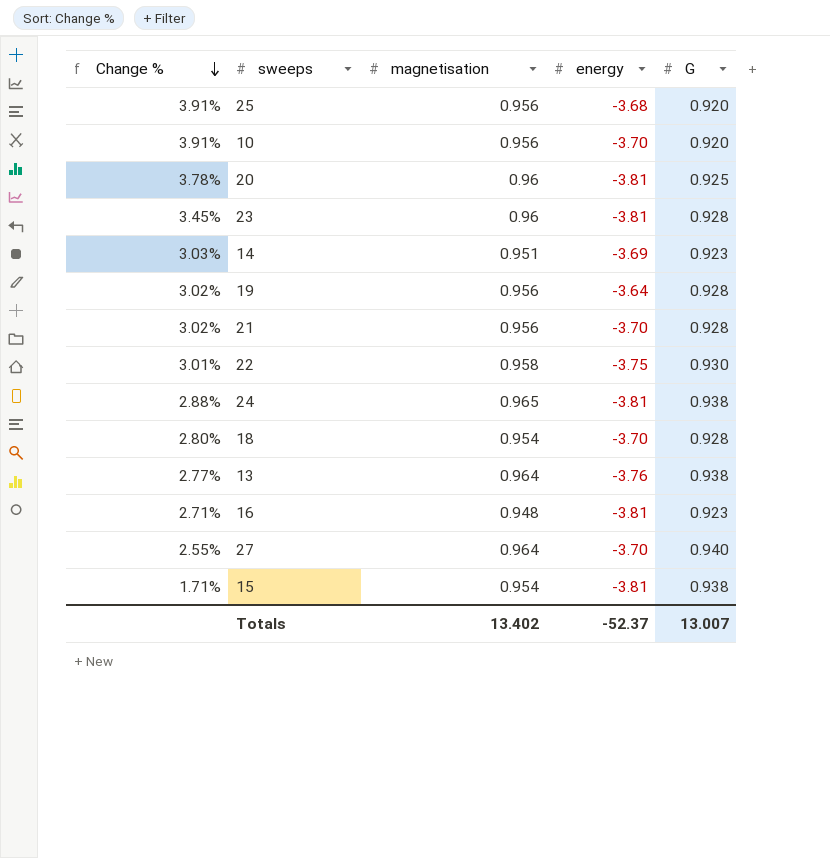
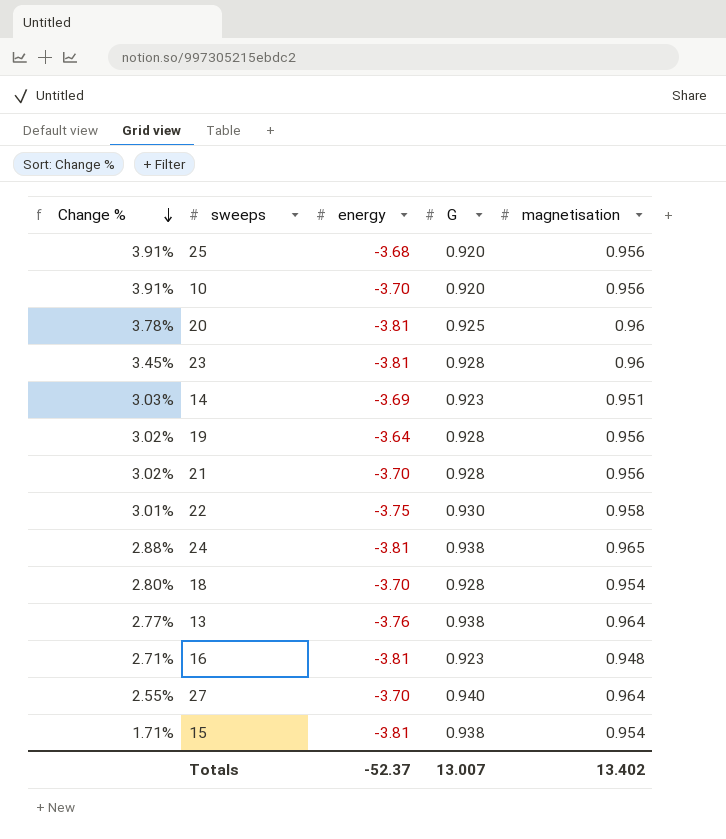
column magnetisation | position: 3 -> 5

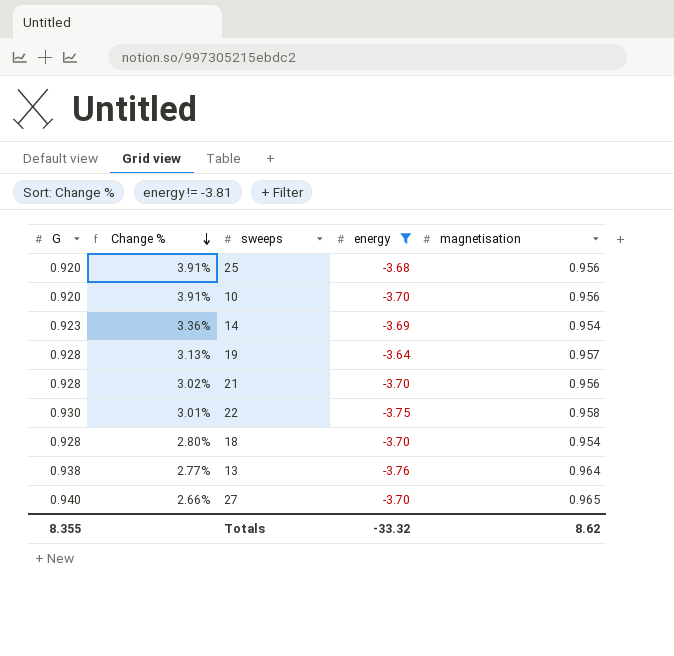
filter: none -> energy != -3.81
column G | position: 4 -> 1
14 | Change %: 3.03% -> 3.36%
14 | magnetisation: 0.951 -> 0.954
19 | Change %: 3.02% -> 3.13%
19 | magnetisation: 0.956 -> 0.957
27 | Change %: 2.55% -> 2.66%
27 | magnetisation: 0.964 -> 0.965
Totals | G: 13.007 -> 8.355
Totals | energy: -52.37 -> -33.32
Totals | magnetisation: 13.402 -> 8.62

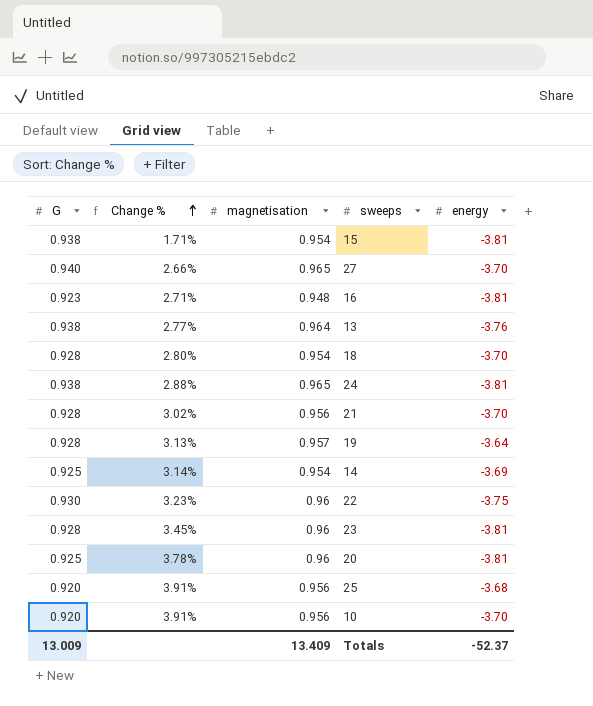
filter: energy != -3.81 -> none
row order: Change % descending -> Change % ascending
column magnetisation | position: 5 -> 3
14 | G: 0.923 -> 0.925
14 | Change %: 3.36% -> 3.14%
22 | Change %: 3.01% -> 3.23%
22 | magnetisation: 0.958 -> 0.96
Totals | G: 8.355 -> 13.009
Totals | magnetisation: 8.62 -> 13.409
Totals | energy: -33.32 -> -52.37

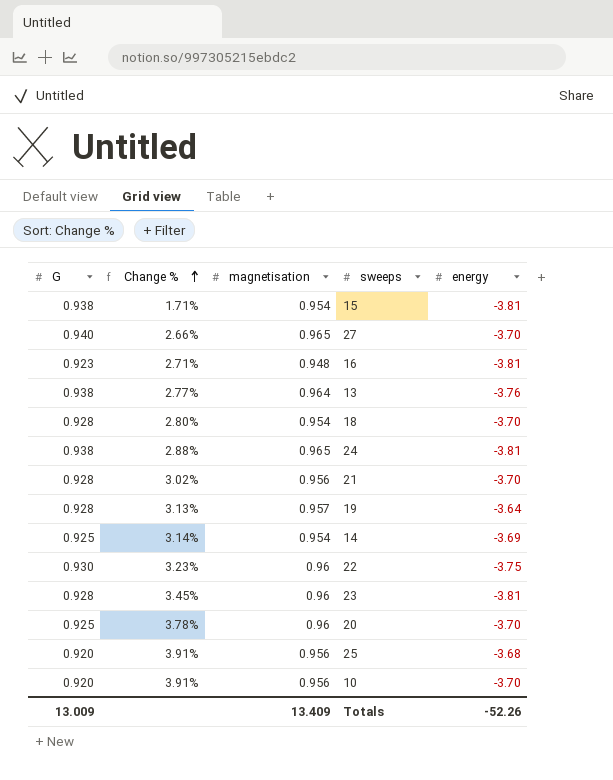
20 | energy: -3.81 -> -3.70
Totals | energy: -52.37 -> -52.26

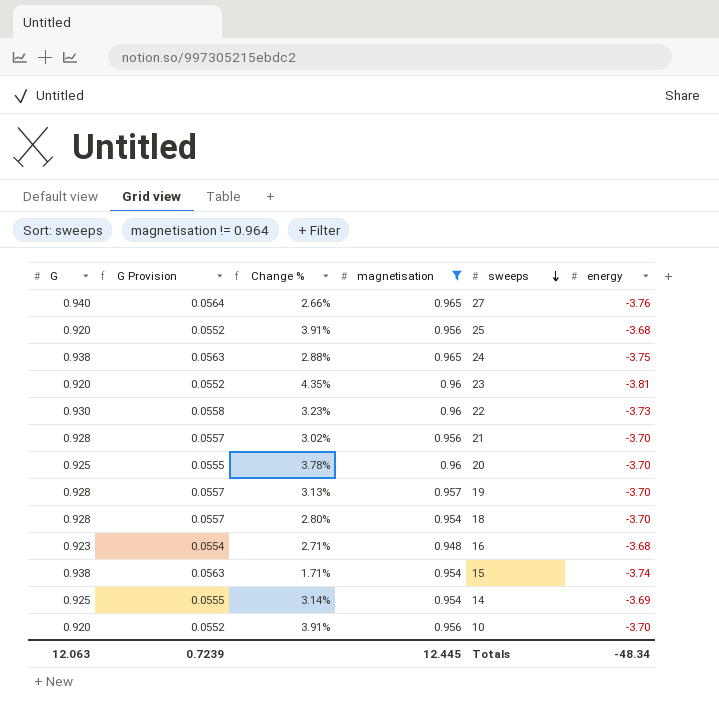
filter: none -> magnetisation != 0.964
row order: Change % ascending -> sweeps descending
column G Provision | formula: none -> [G] * 0.06
27 | energy: -3.70 -> -3.76
24 | energy: -3.81 -> -3.75
23 | G: 0.928 -> 0.920
23 | Change %: 3.45% -> 4.35%
22 | energy: -3.75 -> -3.73
19 | energy: -3.64 -> -3.70
16 | energy: -3.81 -> -3.68
15 | energy: -3.81 -> -3.74
Totals | G: 13.009 -> 12.063
Totals | magnetisation: 13.409 -> 12.445
Totals | energy: -52.26 -> -48.34

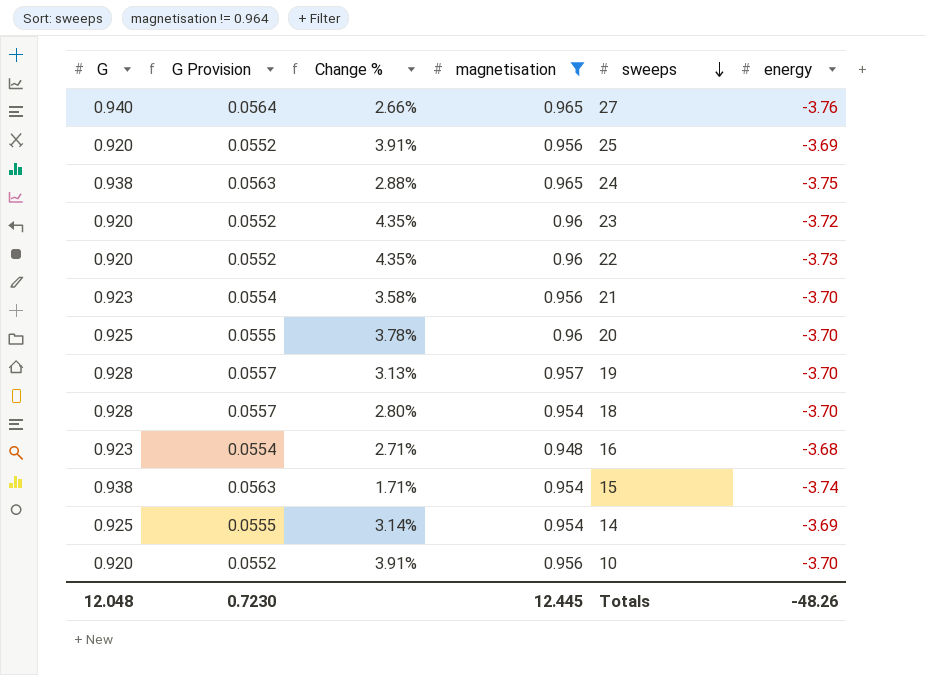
25 | energy: -3.68 -> -3.69
23 | energy: -3.81 -> -3.72
22 | G: 0.930 -> 0.920
22 | G Provision: 0.0558 -> 0.0552
22 | Change %: 3.23% -> 4.35%
21 | G: 0.928 -> 0.923
21 | G Provision: 0.0557 -> 0.0554
21 | Change %: 3.02% -> 3.58%
Totals | G: 12.063 -> 12.048
Totals | G Provision: 0.7239 -> 0.7230
Totals | energy: -48.34 -> -48.26

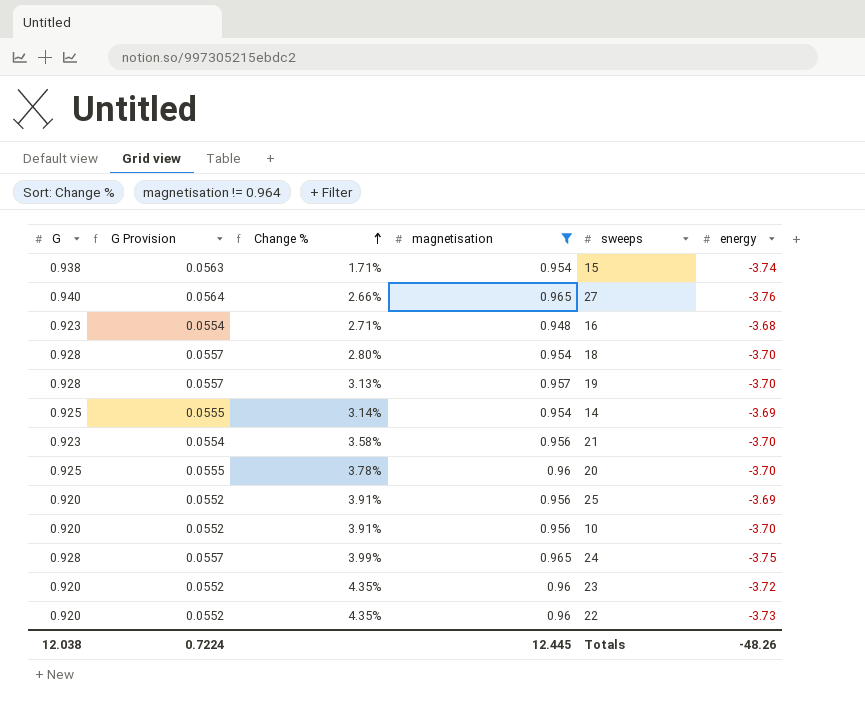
row order: sweeps descending -> Change % ascending
24 | G: 0.938 -> 0.928
24 | G Provision: 0.0563 -> 0.0557
24 | Change %: 2.88% -> 3.99%
Totals | G: 12.048 -> 12.038
Totals | G Provision: 0.7230 -> 0.7224

